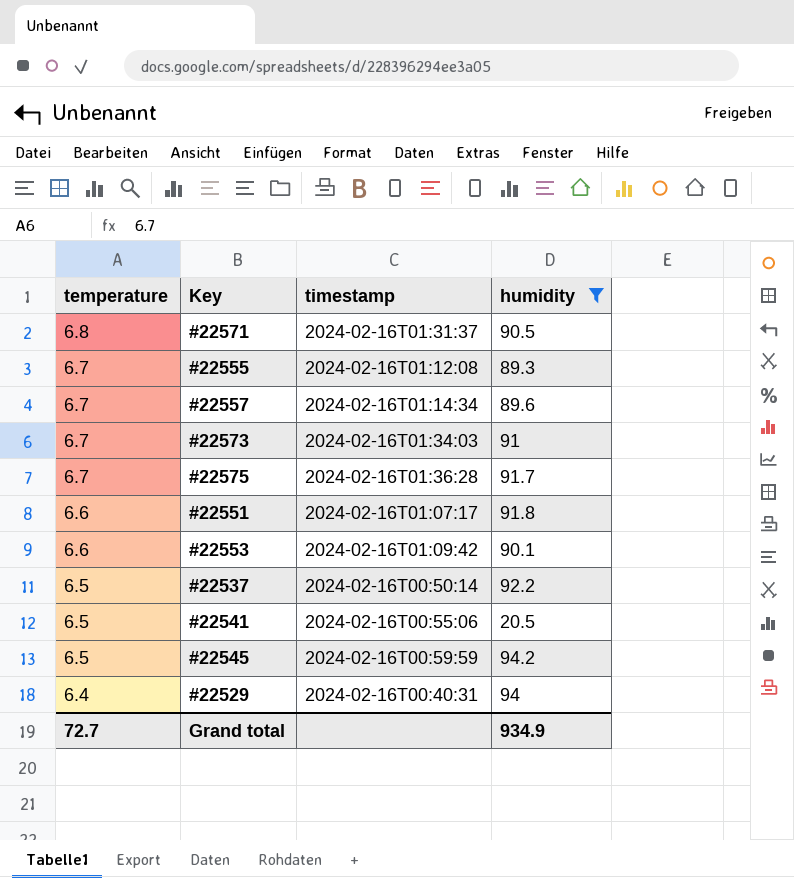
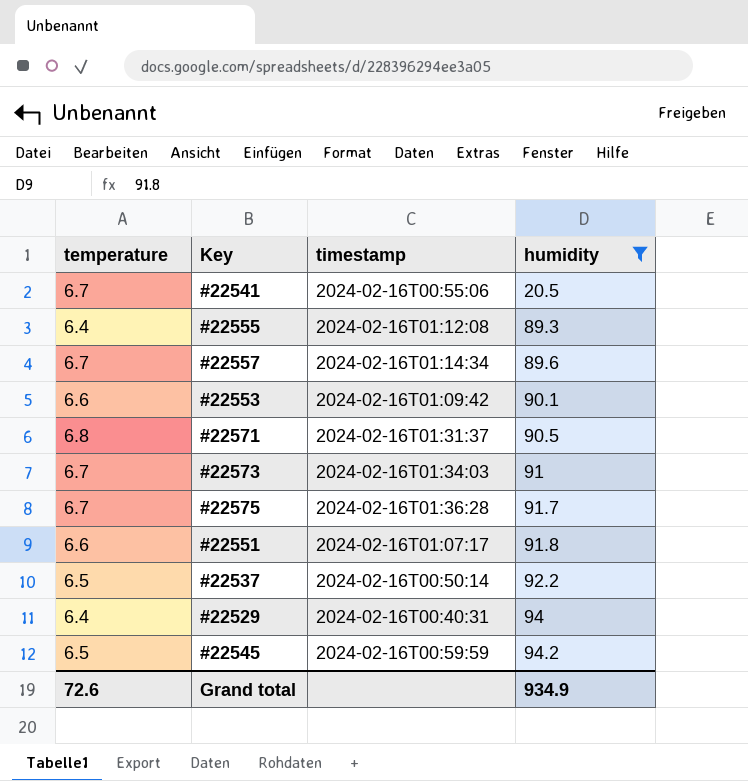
row order: temperature descending -> humidity ascending
#22541 | temperature: 6.5 -> 6.7
#22555 | temperature: 6.7 -> 6.4
Grand total | temperature: 72.7 -> 72.6

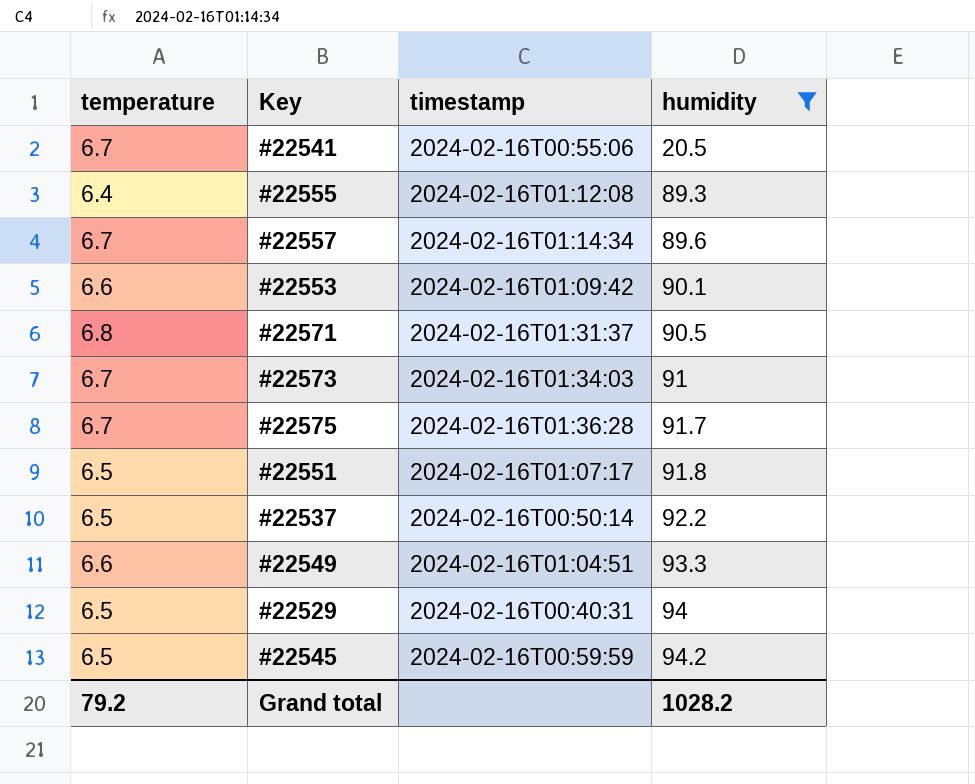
#22551 | temperature: 6.6 -> 6.5
row #22549: none -> 6.6 | 2024-02-16T01:04:51 | 93.3
#22529 | temperature: 6.4 -> 6.5
Grand total | temperature: 72.6 -> 79.2
Grand total | humidity: 934.9 -> 1028.2

